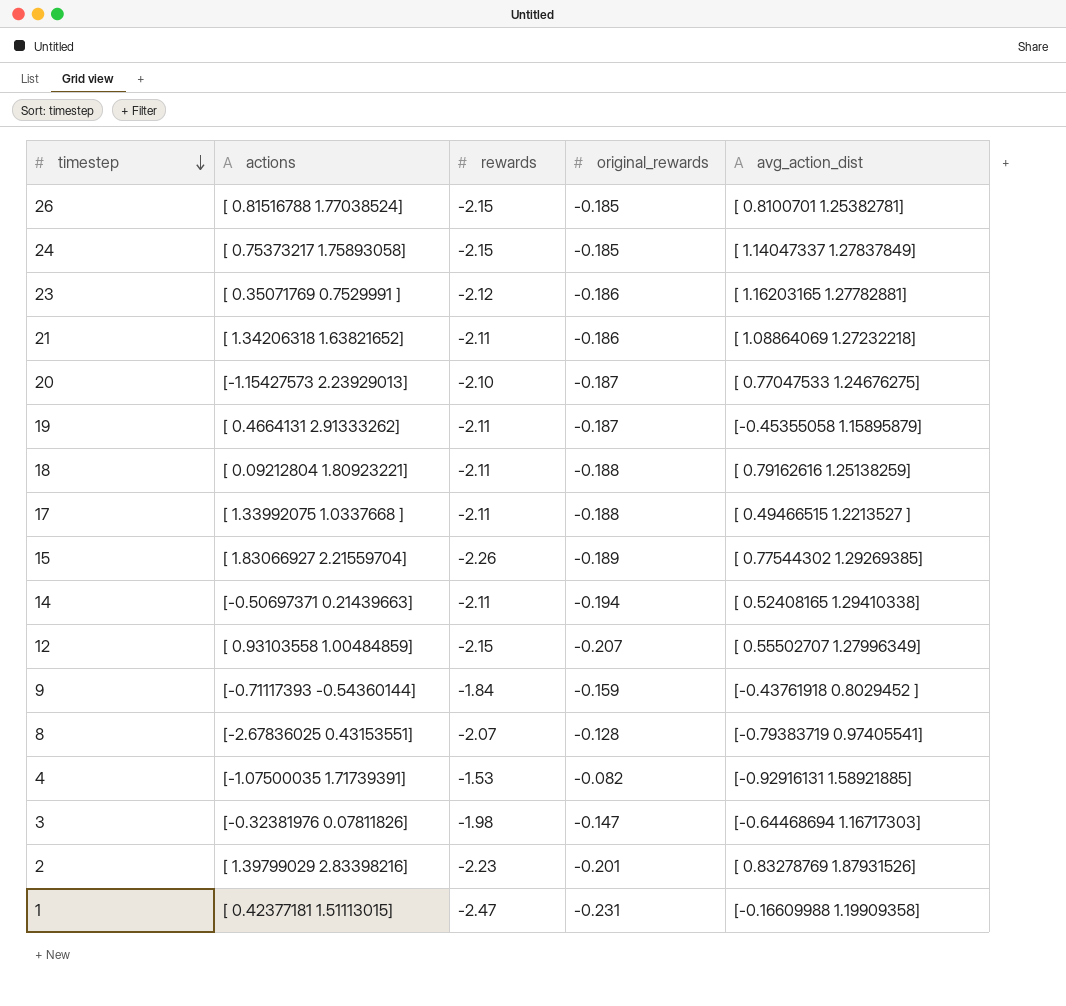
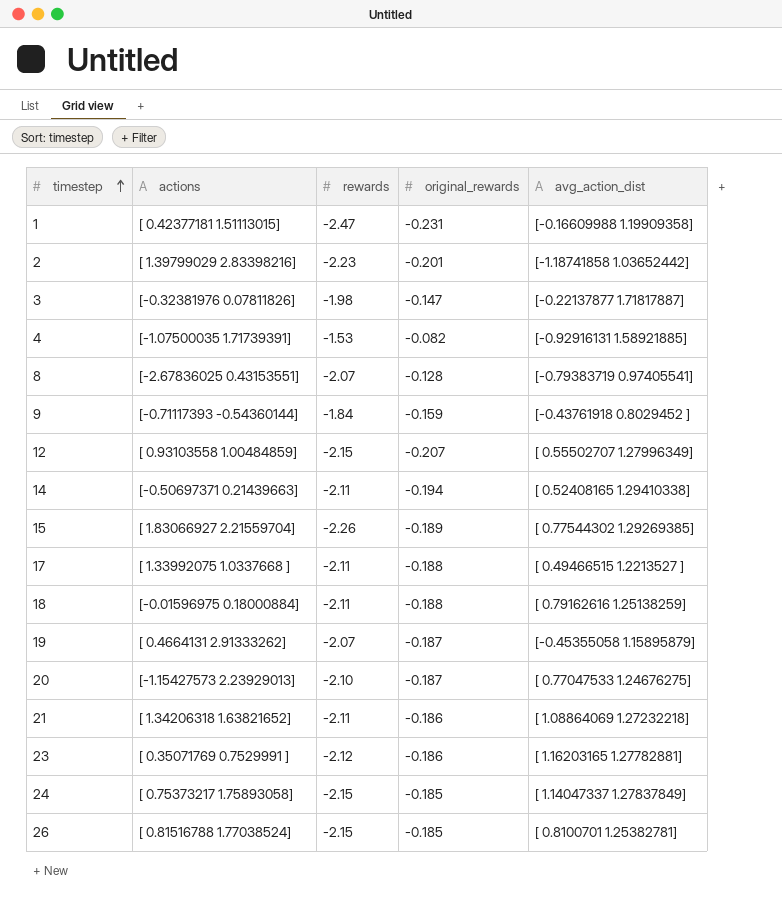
row order: timestep descending -> timestep ascending
2 | avg_action_dist: [ 0.83278769 1.87931526] -> [-1.18741858 1.03652442]
3 | avg_action_dist: [-0.64468694 1.16717303] -> [-0.22137877 1.71817887]
18 | actions: [ 0.09212804 1.80923221] -> [-0.01596975 0.18000884]
19 | rewards: -2.11 -> -2.07

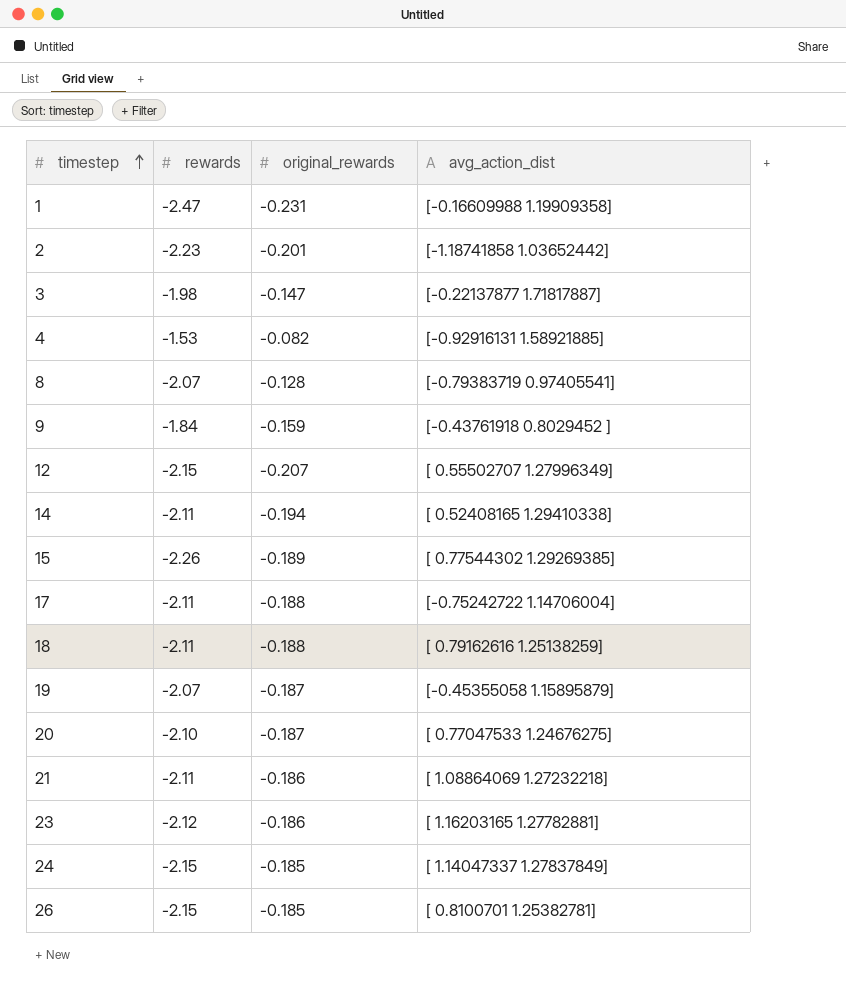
column actions | position: 2 -> none
17 | avg_action_dist: [ 0.49466515 1.2213527 ] -> [-0.75242722 1.14706004]

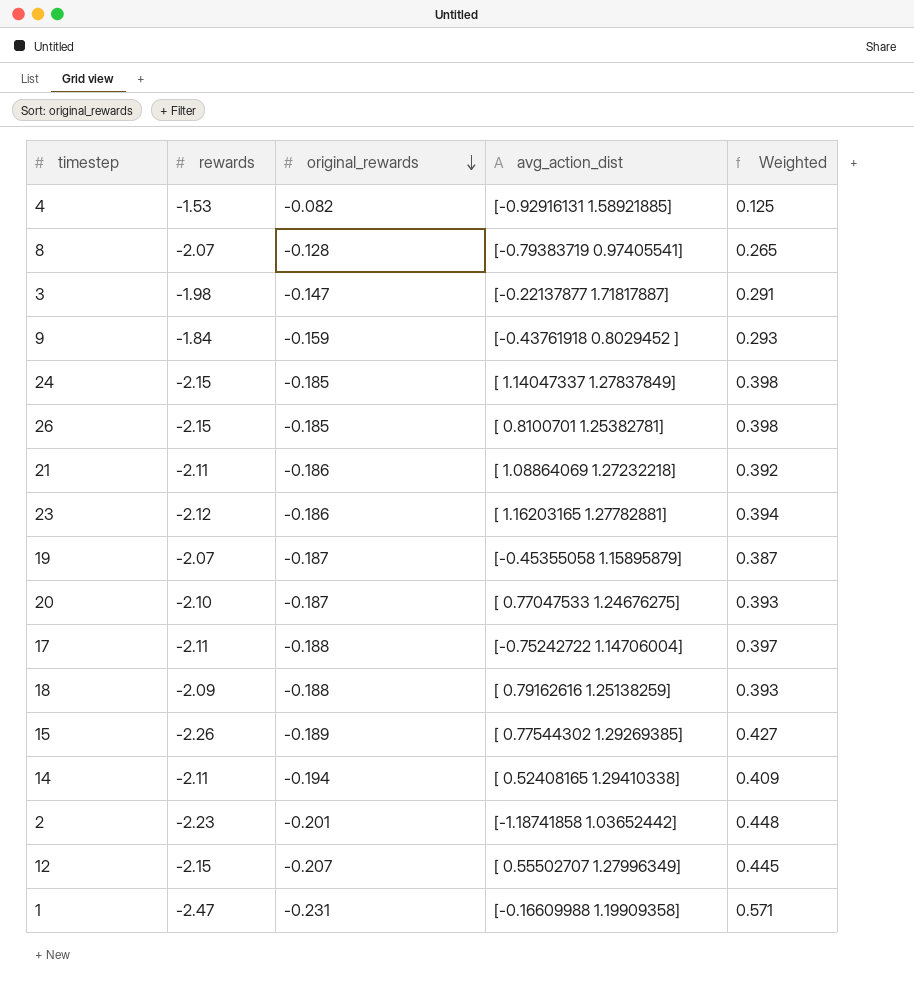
row order: timestep ascending -> original_rewards descending
column Weighted | formula: none -> [rewards] * [original_rewards]
18 | rewards: -2.11 -> -2.09

